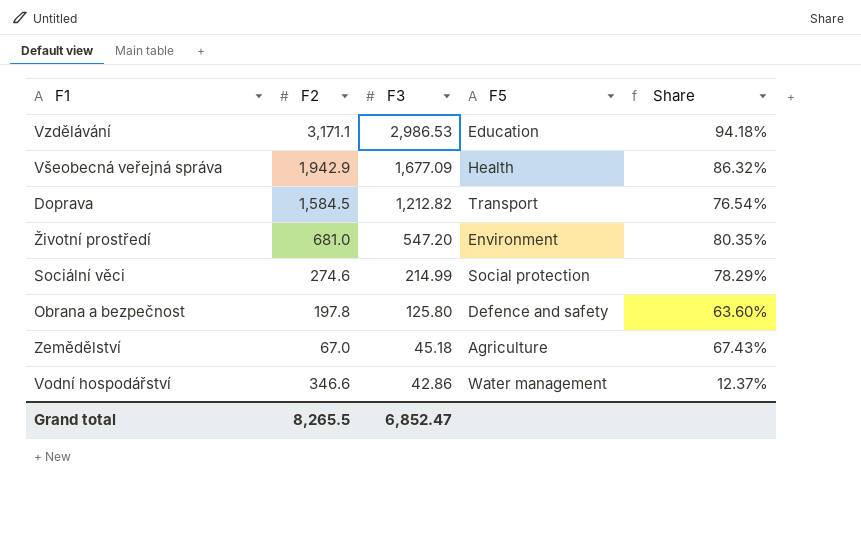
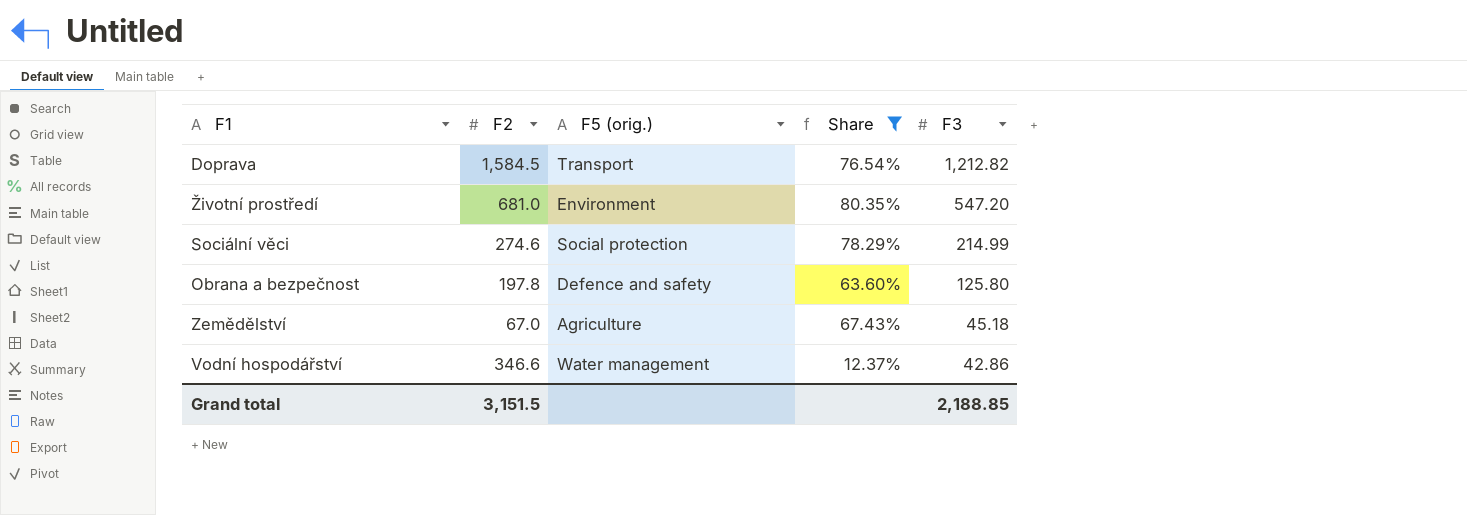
filter: none -> Share <= 80.35%
column name: F5 -> F5 (orig.)
column F3 | position: 3 -> 5
Grand total | F2: 8,265.5 -> 3,151.5
Grand total | F3: 6,852.47 -> 2,188.85

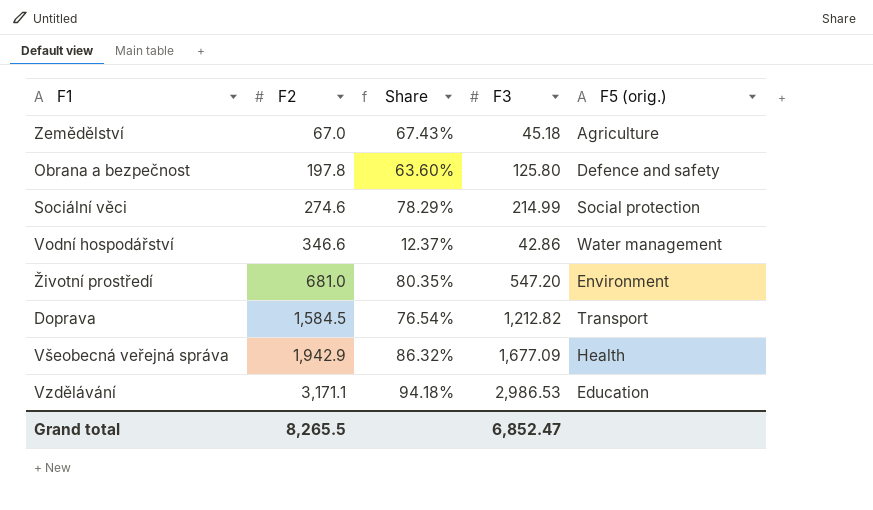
filter: Share <= 80.35% -> none
row order: F3 descending -> F2 ascending
column F5 (orig.) | position: 3 -> 5
Grand total | F2: 3,151.5 -> 8,265.5
Grand total | F3: 2,188.85 -> 6,852.47

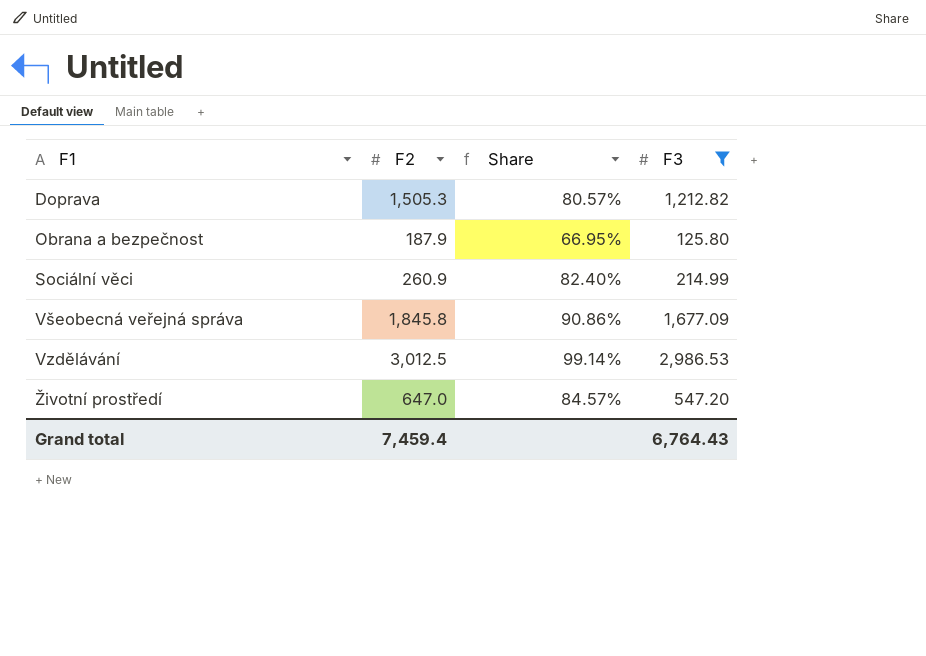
filter: none -> F3 >= 125.80
row order: F2 ascending -> F1 ascending
column F5 (orig.) | position: 5 -> none
Doprava | F2: 1,584.5 -> 1,505.3
Doprava | Share: 76.54% -> 80.57%
Obrana a bezpečnost | F2: 197.8 -> 187.9
Obrana a bezpečnost | Share: 63.60% -> 66.95%
Sociální věci | F2: 274.6 -> 260.9
Sociální věci | Share: 78.29% -> 82.40%
Všeobecná veřejná správa | F2: 1,942.9 -> 1,845.8
Všeobecná veřejná správa | Share: 86.32% -> 90.86%
Vzdělávání | F2: 3,171.1 -> 3,012.5
Vzdělávání | Share: 94.18% -> 99.14%
Životní prostředí | F2: 681.0 -> 647.0
Životní prostředí | Share: 80.35% -> 84.57%
Grand total | F2: 8,265.5 -> 7,459.4
Grand total | F3: 6,852.47 -> 6,764.43

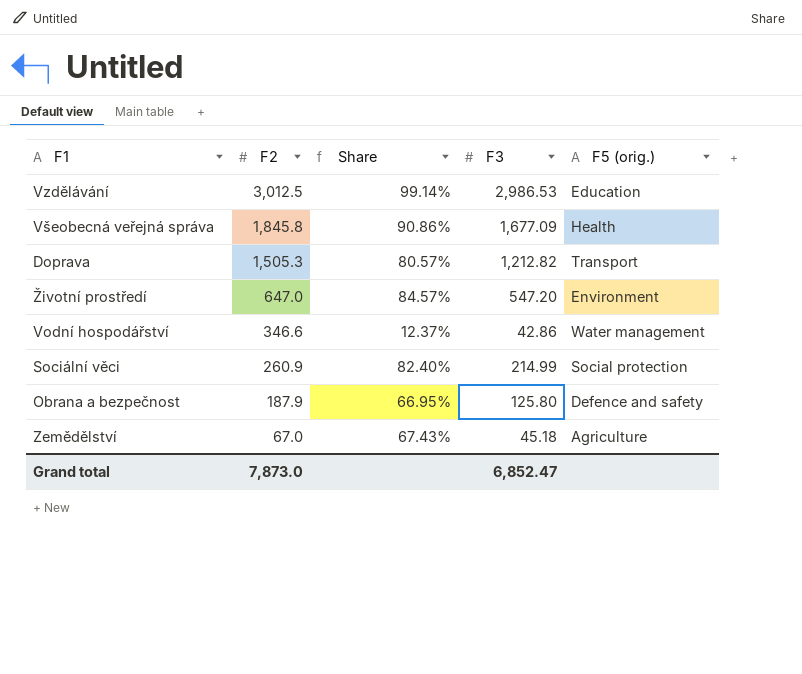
filter: F3 >= 125.80 -> none
row order: F1 ascending -> F2 descending
column F5 (orig.) | position: none -> 5
Grand total | F2: 7,459.4 -> 7,873.0
Grand total | F3: 6,764.43 -> 6,852.47

